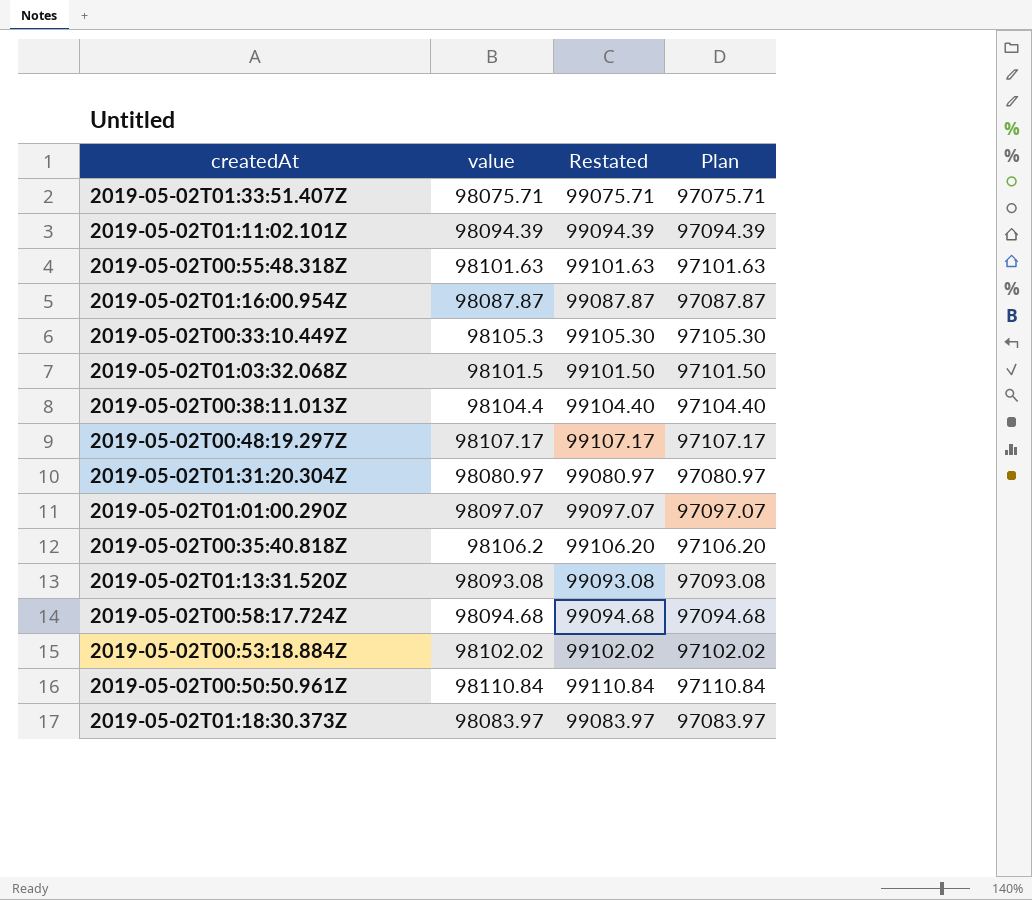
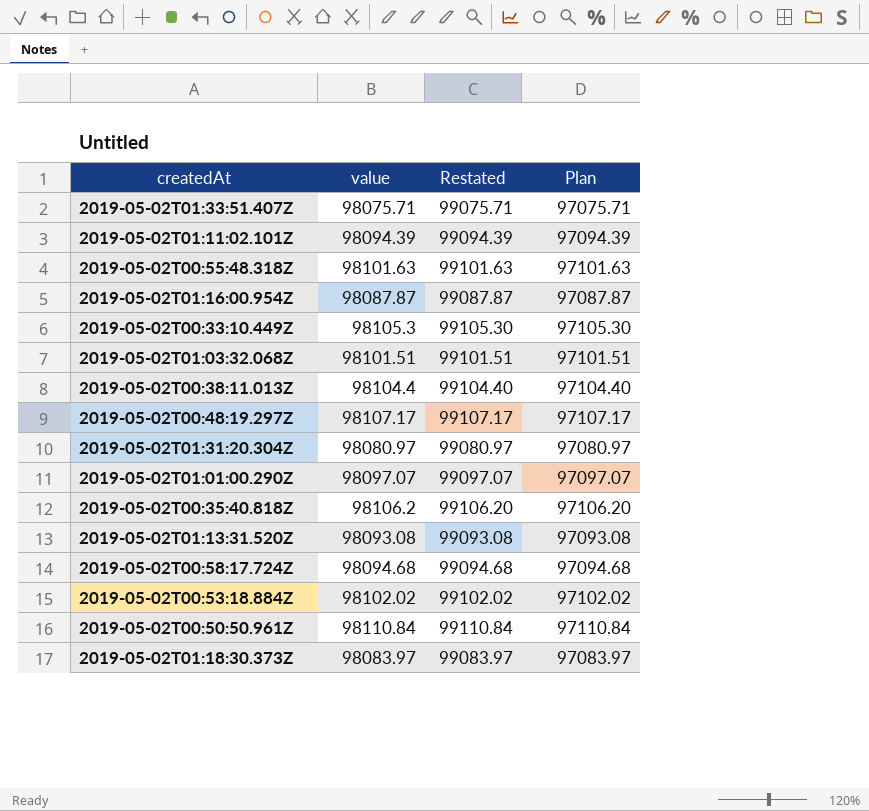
2019-05-02T01:03:32.068Z | value: 98101.5 -> 98101.51
2019-05-02T01:03:32.068Z | Restated: 99101.50 -> 99101.51
2019-05-02T01:03:32.068Z | Plan: 97101.50 -> 97101.51

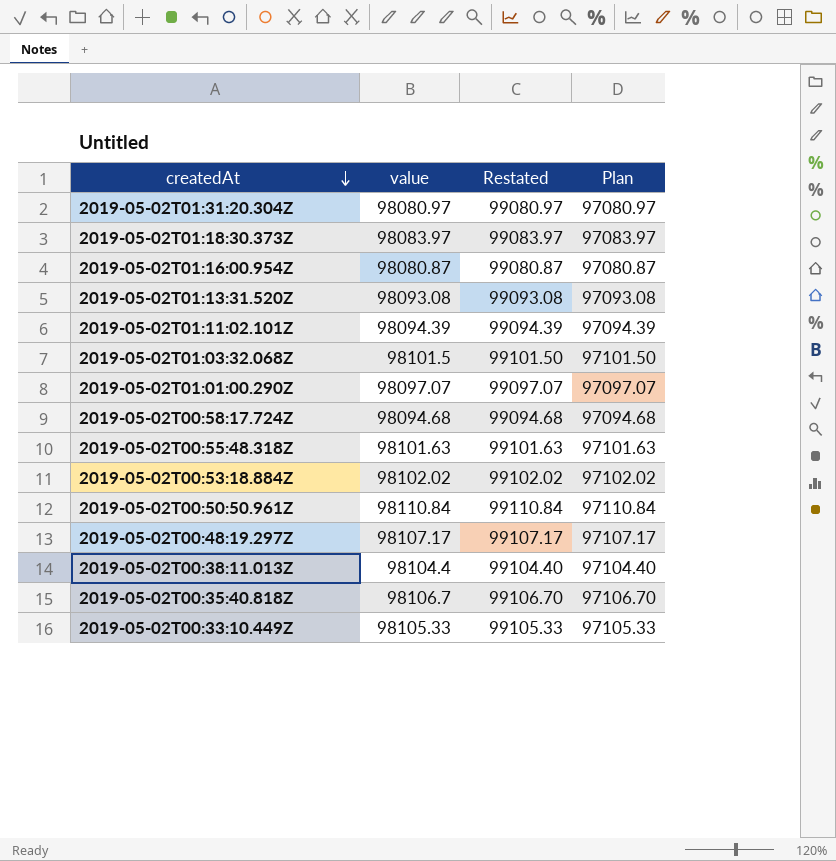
row order: none -> createdAt descending
row 2019-05-02T01:33:51.407Z: 98075.71 | 99075.71 | 97075.71 -> none
2019-05-02T01:16:00.954Z | value: 98087.87 -> 98080.87
2019-05-02T01:16:00.954Z | Restated: 99087.87 -> 99080.87
2019-05-02T01:16:00.954Z | Plan: 97087.87 -> 97080.87
2019-05-02T01:03:32.068Z | value: 98101.51 -> 98101.5
2019-05-02T01:03:32.068Z | Restated: 99101.51 -> 99101.50
2019-05-02T01:03:32.068Z | Plan: 97101.51 -> 97101.50
2019-05-02T00:35:40.818Z | value: 98106.2 -> 98106.7
2019-05-02T00:35:40.818Z | Restated: 99106.20 -> 99106.70
2019-05-02T00:35:40.818Z | Plan: 97106.20 -> 97106.70
2019-05-02T00:33:10.449Z | value: 98105.3 -> 98105.33
2019-05-02T00:33:10.449Z | Restated: 99105.30 -> 99105.33
2019-05-02T00:33:10.449Z | Plan: 97105.30 -> 97105.33

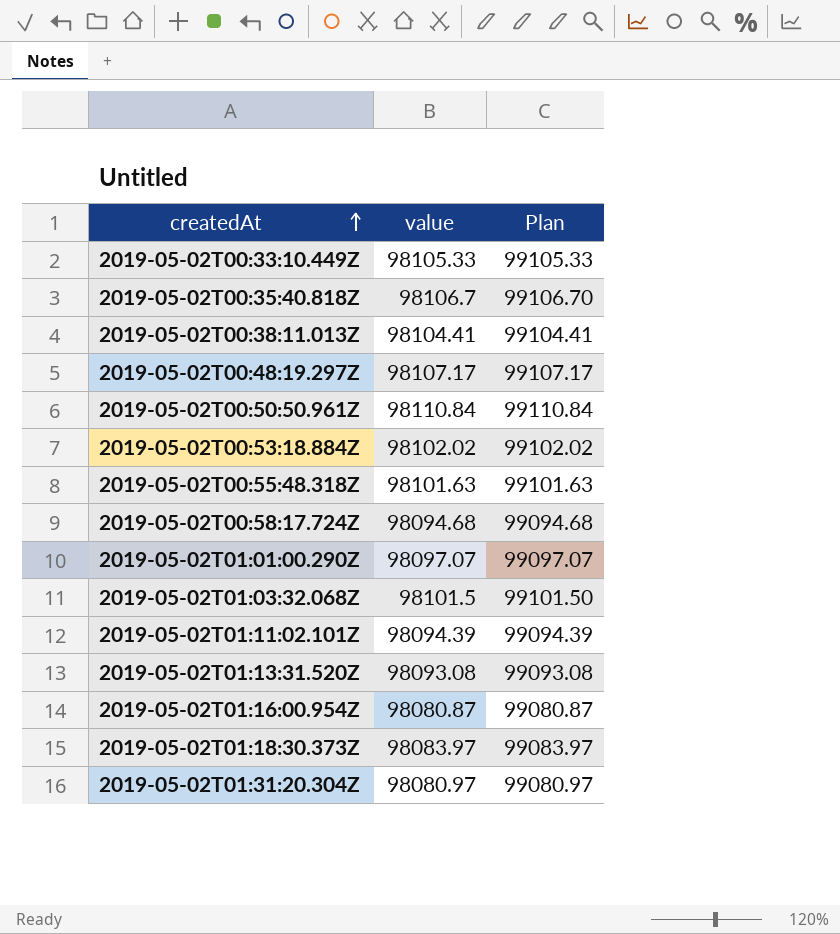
row order: createdAt descending -> createdAt ascending
column Restated | formula: [value] + 1000 -> none
column Plan | formula: [value] - 1000 -> [value] + 1000
2019-05-02T00:38:11.013Z | value: 98104.4 -> 98104.41

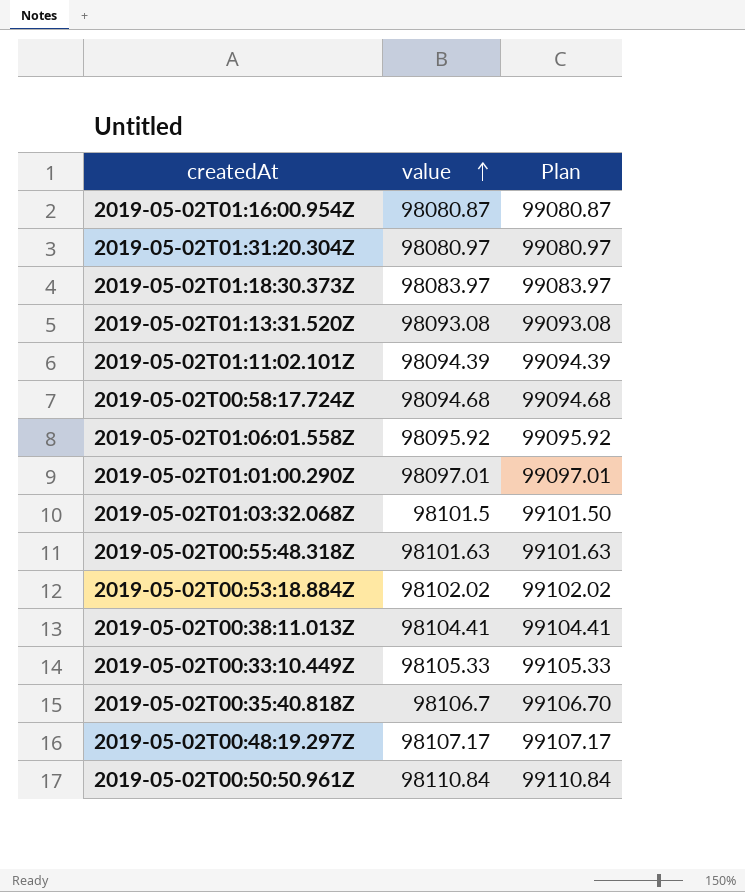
row order: createdAt ascending -> value ascending
row 2019-05-02T01:06:01.558Z: none -> 98095.92 | 99095.92
2019-05-02T01:01:00.290Z | value: 98097.07 -> 98097.01
2019-05-02T01:01:00.290Z | Plan: 99097.07 -> 99097.01

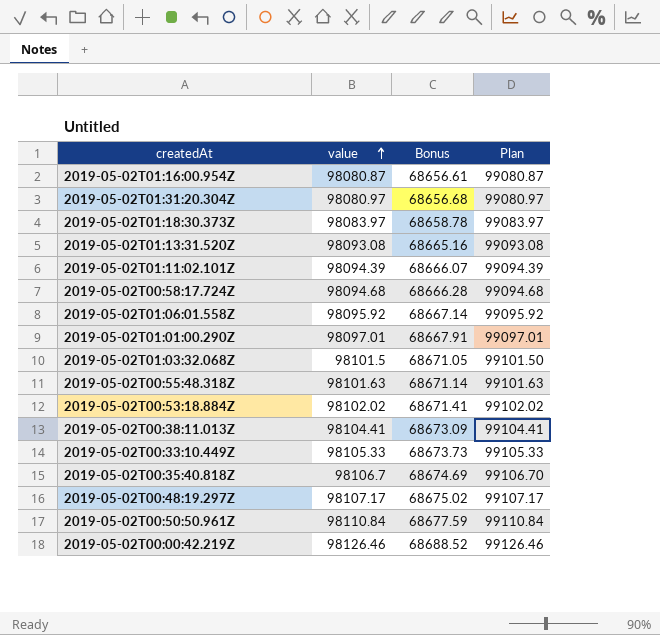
column Bonus | formula: none -> [value] * 0.7
row 2019-05-02T00:00:42.219Z: none -> 98126.46 | 68688.52 | 99126.46

